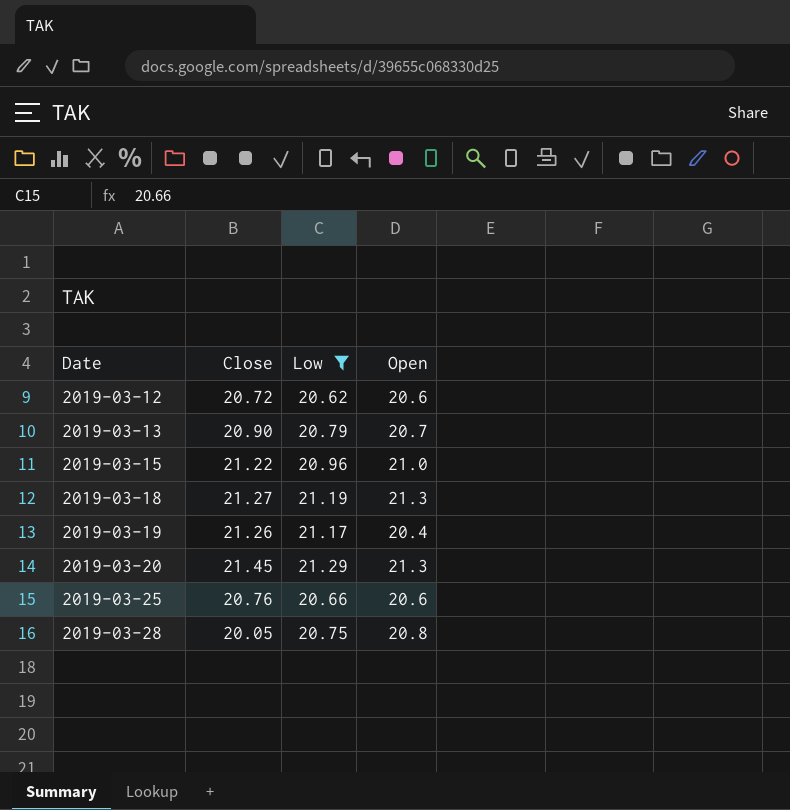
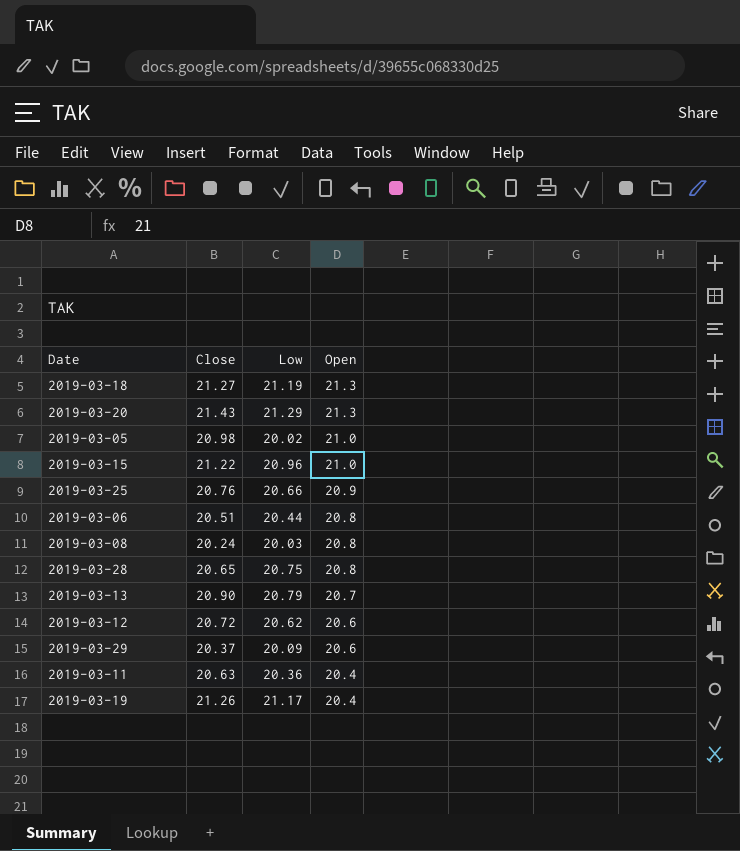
filter: Low >= 20.62 -> none
row order: Date ascending -> Open descending
2019-03-20 | Close: 21.45 -> 21.43
2019-03-25 | Open: 20.6 -> 20.9
2019-03-28 | Close: 20.05 -> 20.65

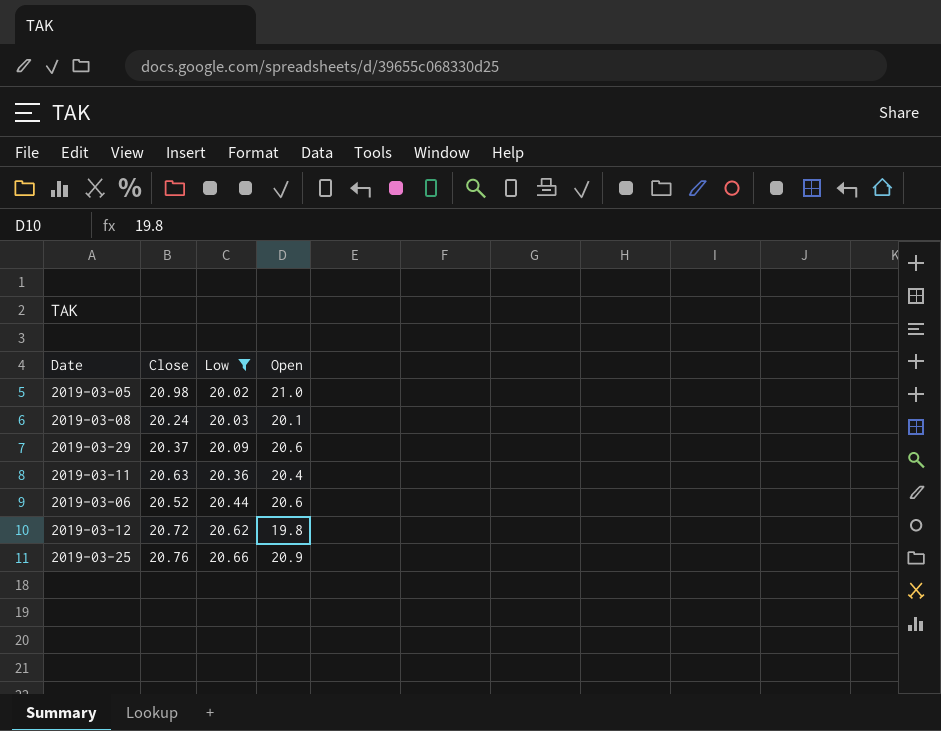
filter: none -> Low <= 20.66
row order: Open descending -> Low ascending
2019-03-08 | Open: 20.8 -> 20.1
2019-03-06 | Close: 20.51 -> 20.52
2019-03-06 | Open: 20.8 -> 20.6
2019-03-12 | Open: 20.6 -> 19.8

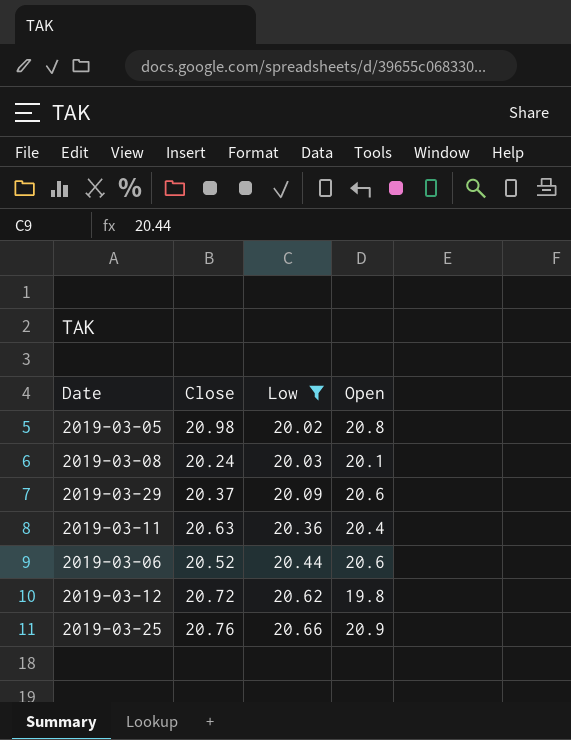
2019-03-05 | Open: 21.0 -> 20.8

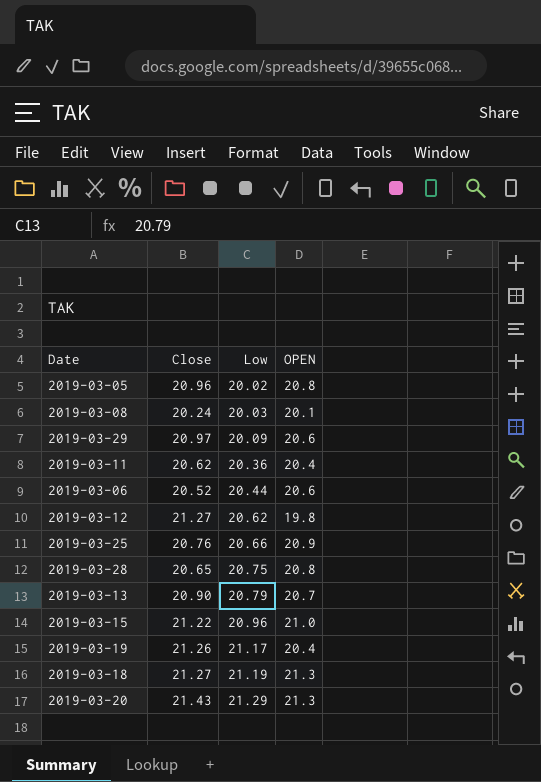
filter: Low <= 20.66 -> none
column name: Open -> OPEN
2019-03-05 | Close: 20.98 -> 20.96
2019-03-29 | Close: 20.37 -> 20.97
2019-03-11 | Close: 20.63 -> 20.62
2019-03-12 | Close: 20.72 -> 21.27

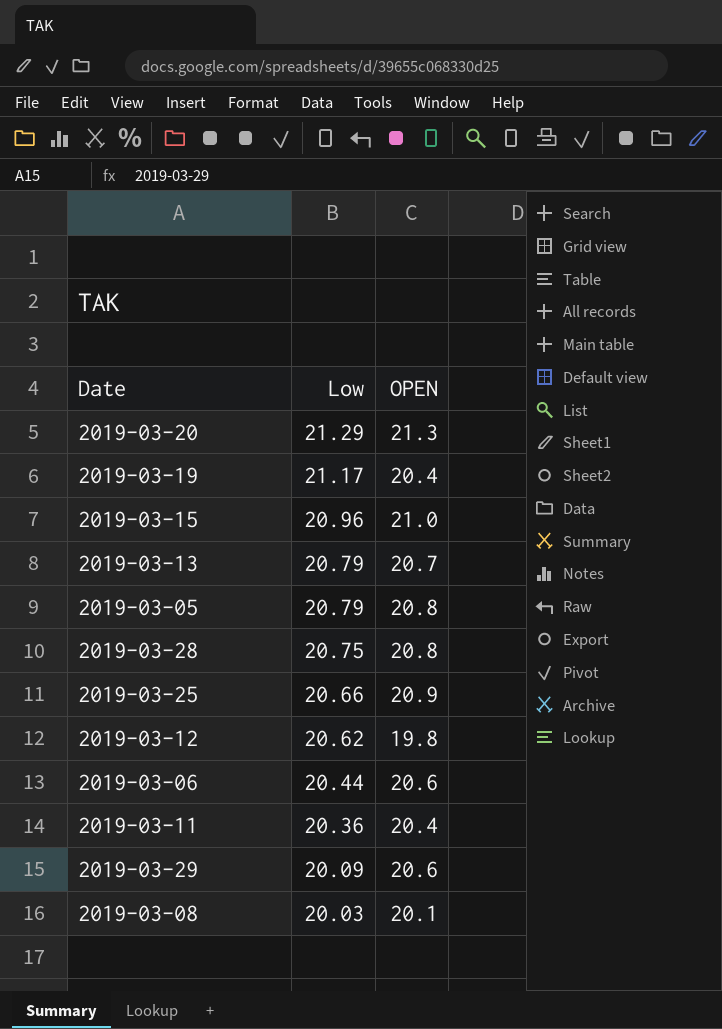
row order: Low ascending -> Low descending
column Close | position: 2 -> none
row 2019-03-18: 21.27 | 21.19 | 21.3 -> none
2019-03-05 | Low: 20.02 -> 20.79

